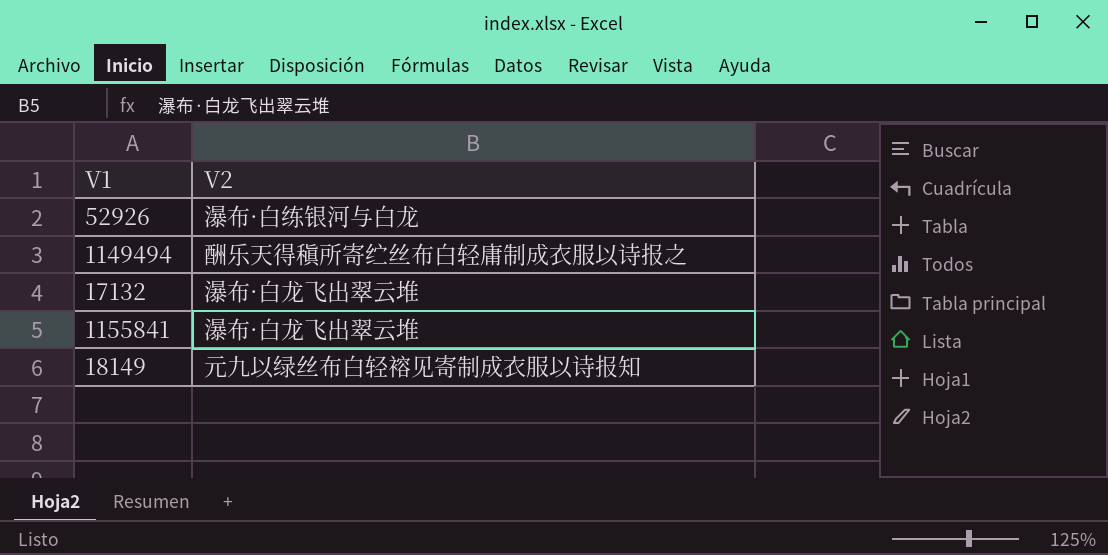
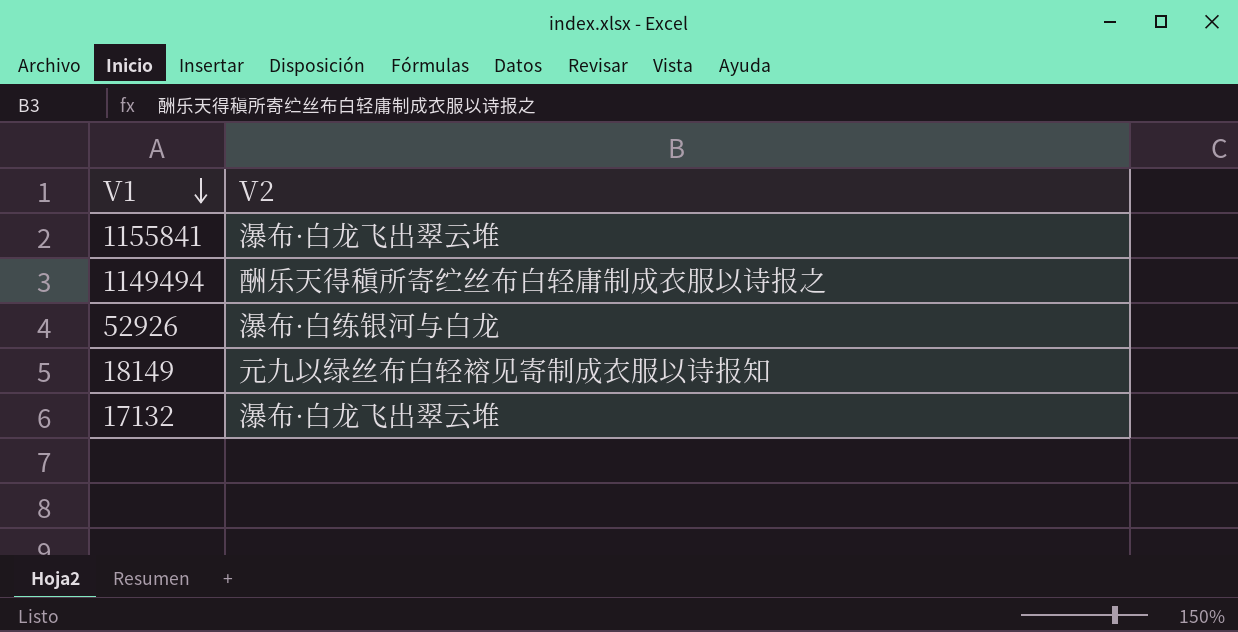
row order: none -> V1 descending

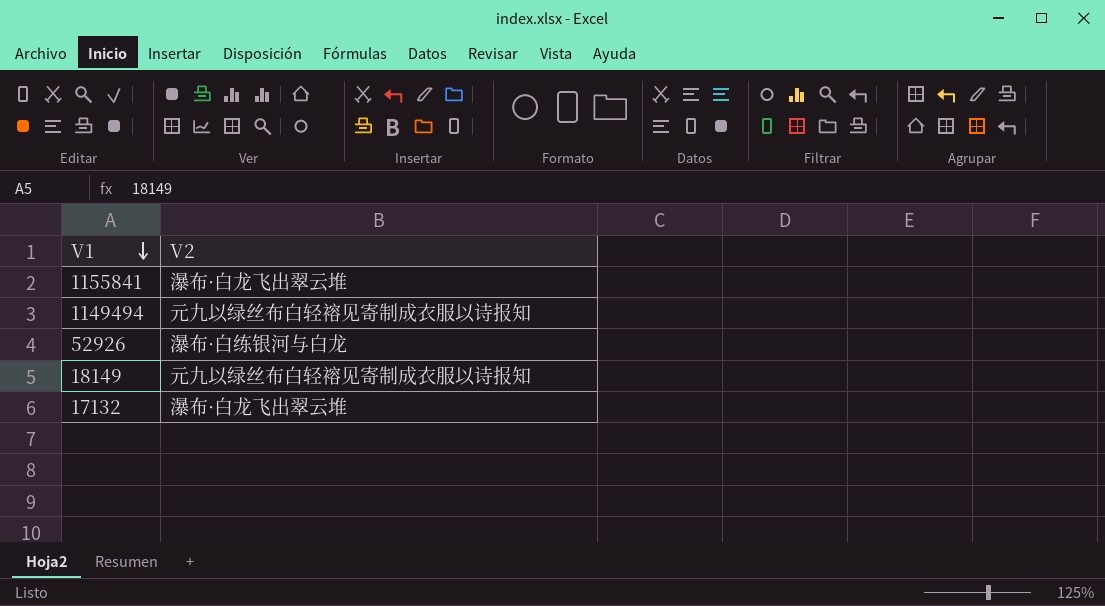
1149494 | V2: 酬乐天得稹所寄纻丝布白轻庸制成衣服以诗报之 -> 元九以绿丝布白轻褣见寄制成衣服以诗报知

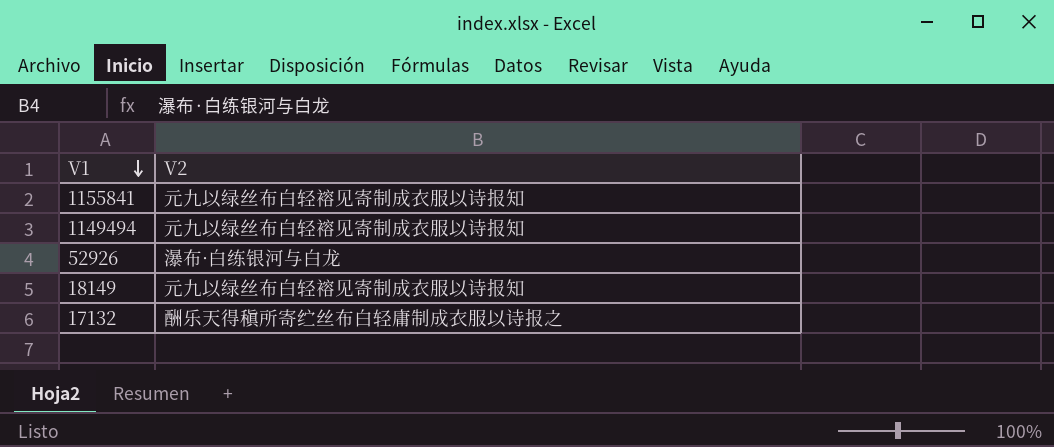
1155841 | V2: 瀑布·白龙飞出翠云堆 -> 元九以绿丝布白轻褣见寄制成衣服以诗报知
17132 | V2: 瀑布·白龙飞出翠云堆 -> 酬乐天得稹所寄纻丝布白轻庸制成衣服以诗报之

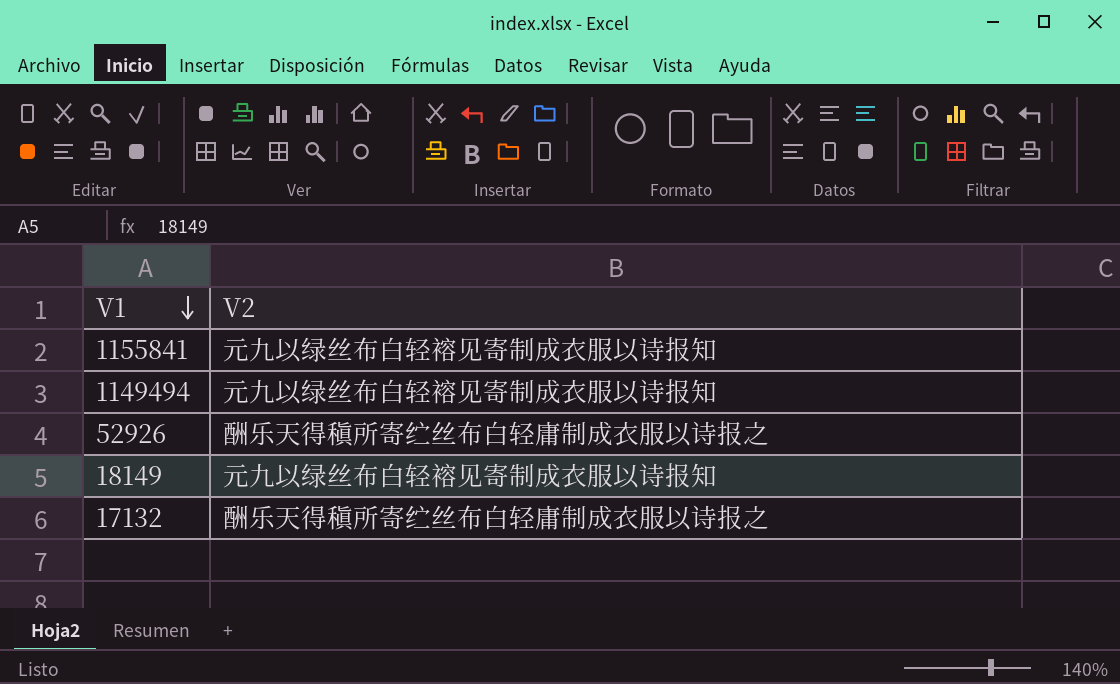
52926 | V2: 瀑布·白练银河与白龙 -> 酬乐天得稹所寄纻丝布白轻庸制成衣服以诗报之

